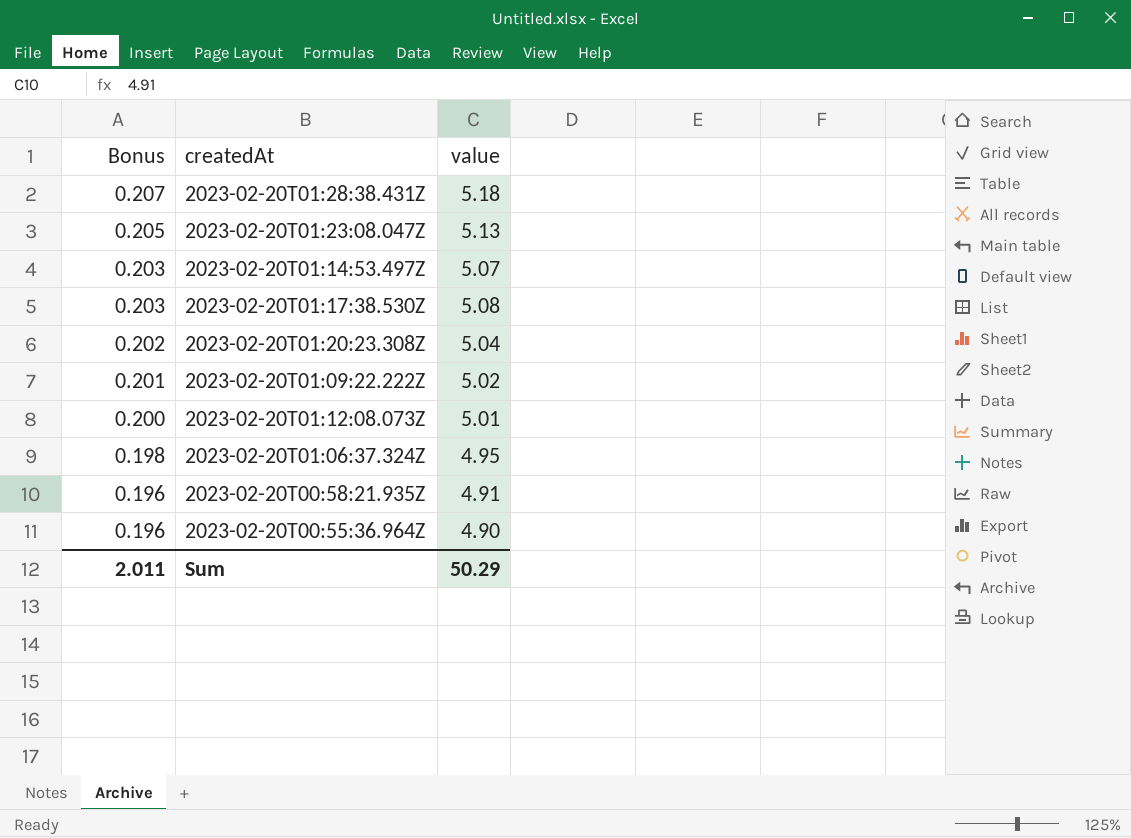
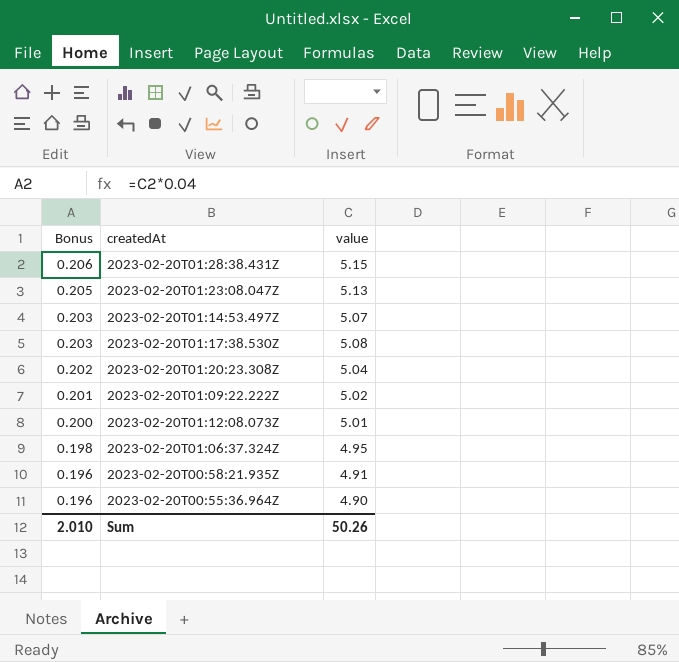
2023-02-20T01:28:38.431Z | Bonus: 0.207 -> 0.206
2023-02-20T01:28:38.431Z | value: 5.18 -> 5.15
Sum | Bonus: 2.011 -> 2.010
Sum | value: 50.29 -> 50.26

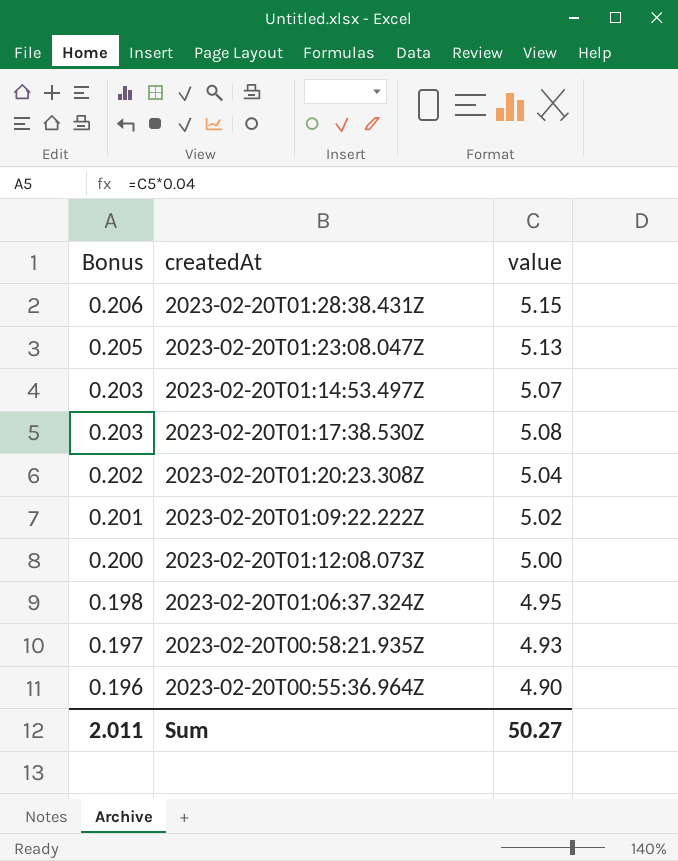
2023-02-20T01:12:08.073Z | value: 5.01 -> 5.00
2023-02-20T00:58:21.935Z | Bonus: 0.196 -> 0.197
2023-02-20T00:58:21.935Z | value: 4.91 -> 4.93
Sum | Bonus: 2.010 -> 2.011
Sum | value: 50.26 -> 50.27

